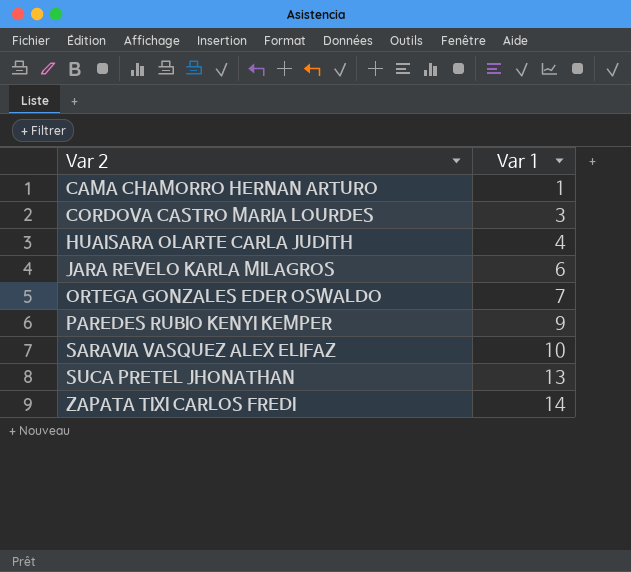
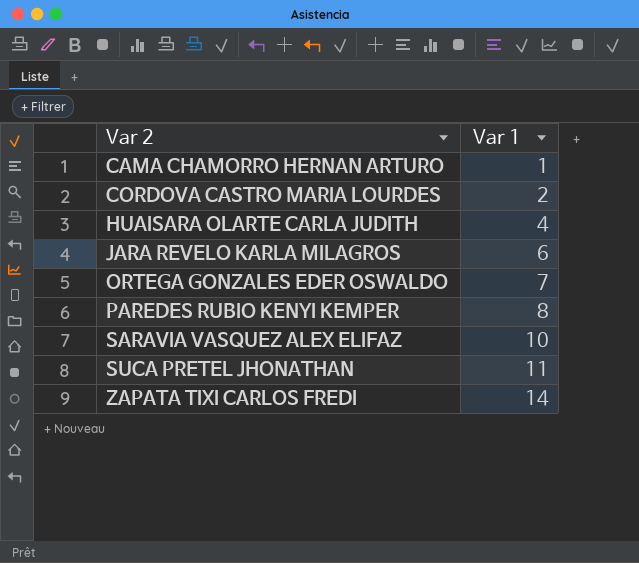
CORDOVA CASTRO MARIA LOURDES | Var 1: 3 -> 2
PAREDES RUBIO KENYI KEMPER | Var 1: 9 -> 8
SUCA PRETEL JHONATHAN | Var 1: 13 -> 11

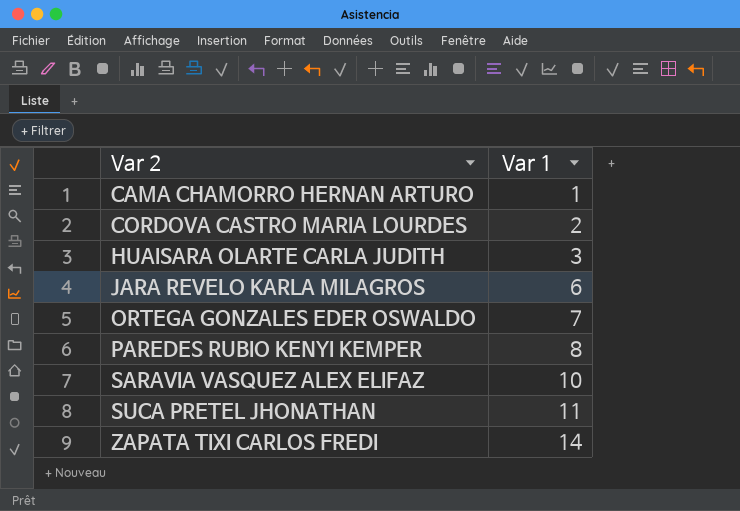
HUAISARA OLARTE CARLA JUDITH | Var 1: 4 -> 3

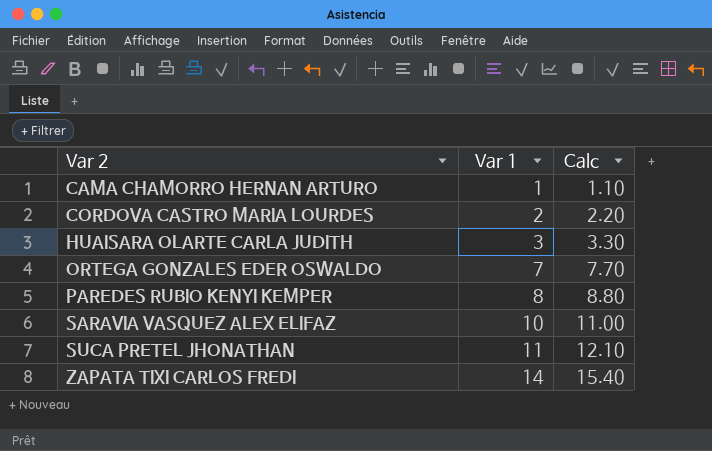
column Calc | formula: none -> [Var 1] * 1.1
row JARA REVELO KARLA MILAGROS: 6 -> none

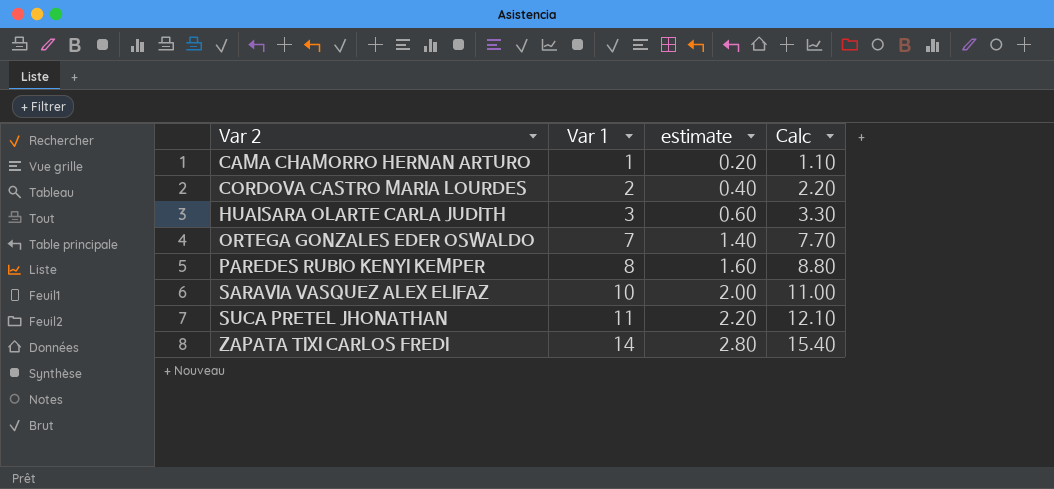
column estimate | formula: none -> [Var 1] * 0.2

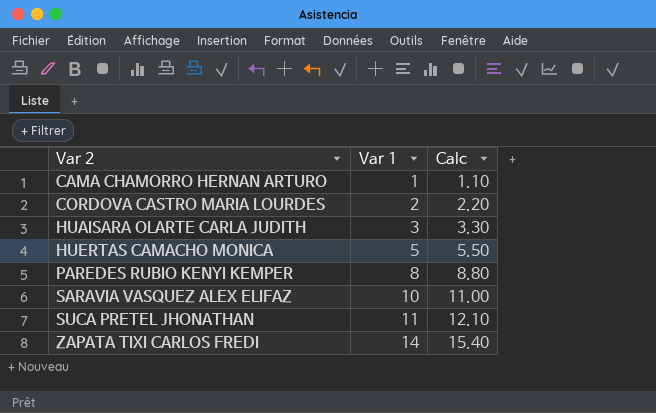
column estimate | formula: [Var 1] * 0.2 -> none
row ORTEGA GONZALES EDER OSWALDO: 7 | 1.40 | 7.70 -> none
row HUERTAS CAMACHO MONICA: none -> 5 | 5.50

